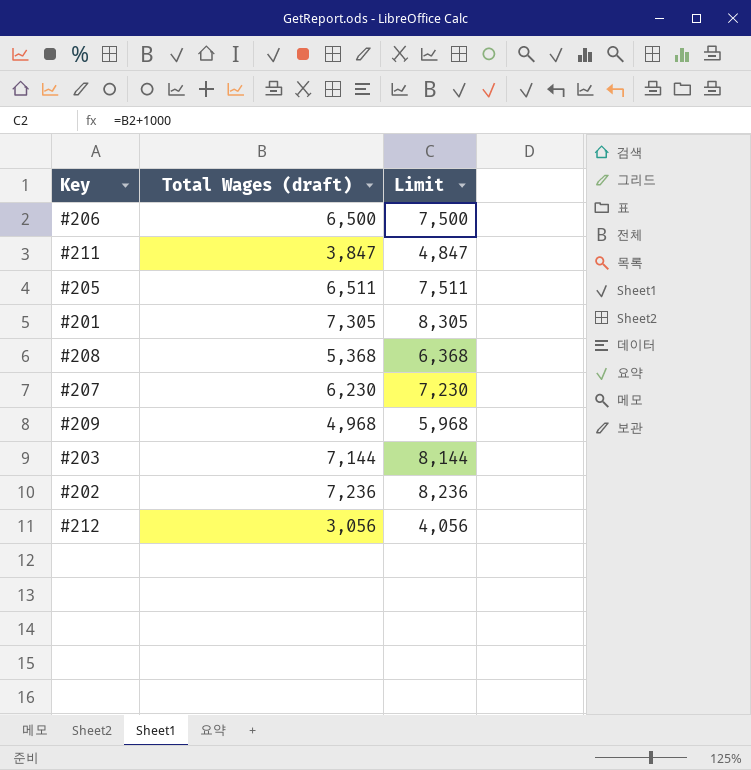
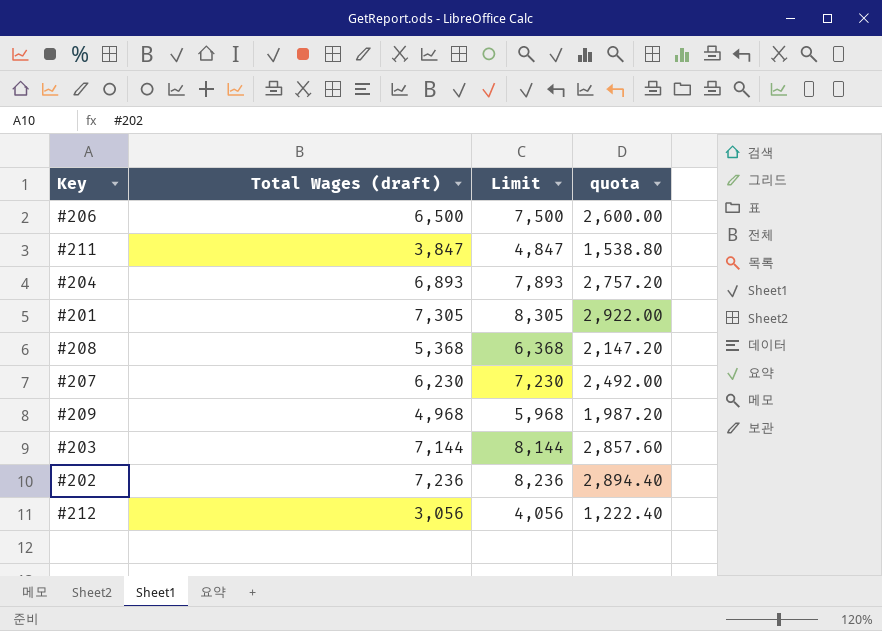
column quota | formula: none -> [Total Wages (draft)] * 0.4
row #205: 6,511 | 7,511 -> none
row #204: none -> 6,893 | 7,893 | 2,757.20

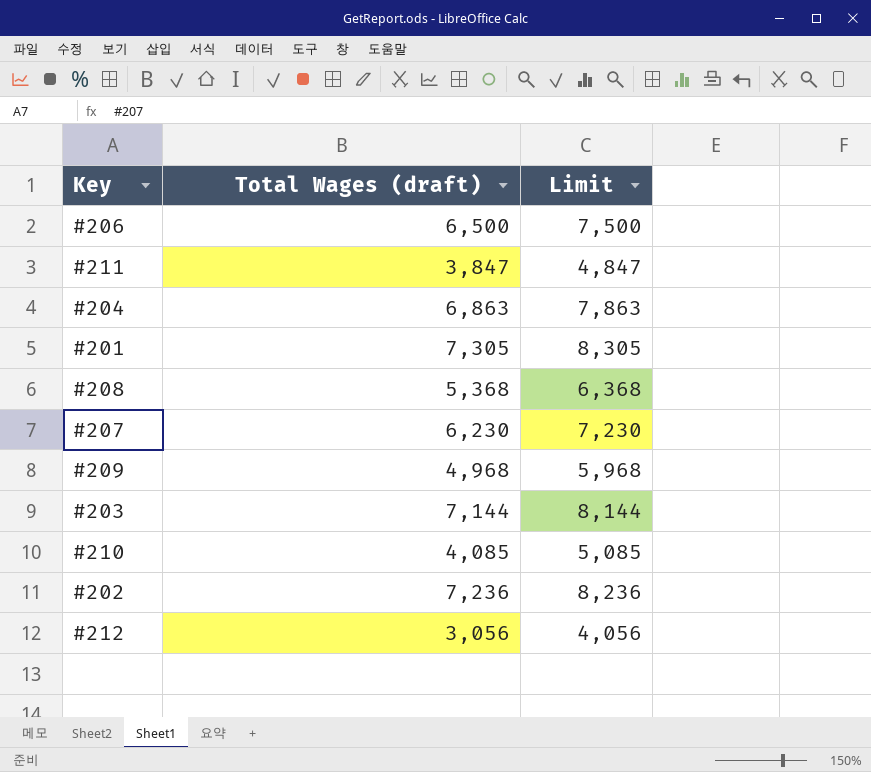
column quota | formula: [Total Wages (draft)] * 0.4 -> none
#204 | Total Wages (draft): 6,893 -> 6,863
#204 | Limit: 7,893 -> 7,863
row #210: none -> 4,085 | 5,085

